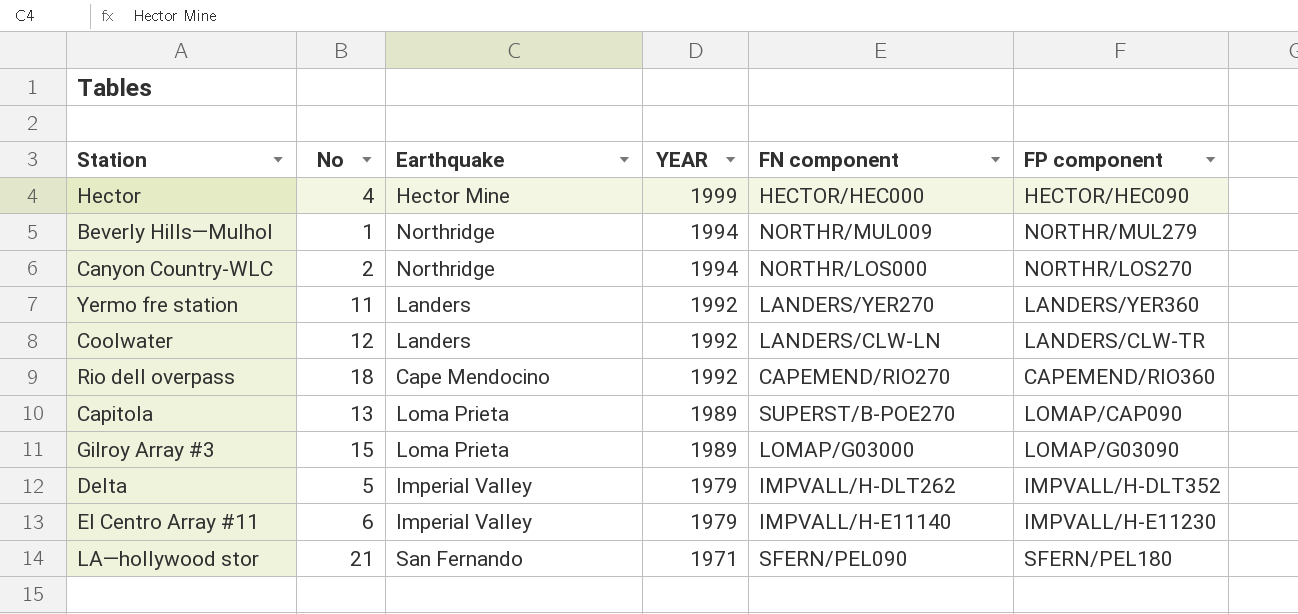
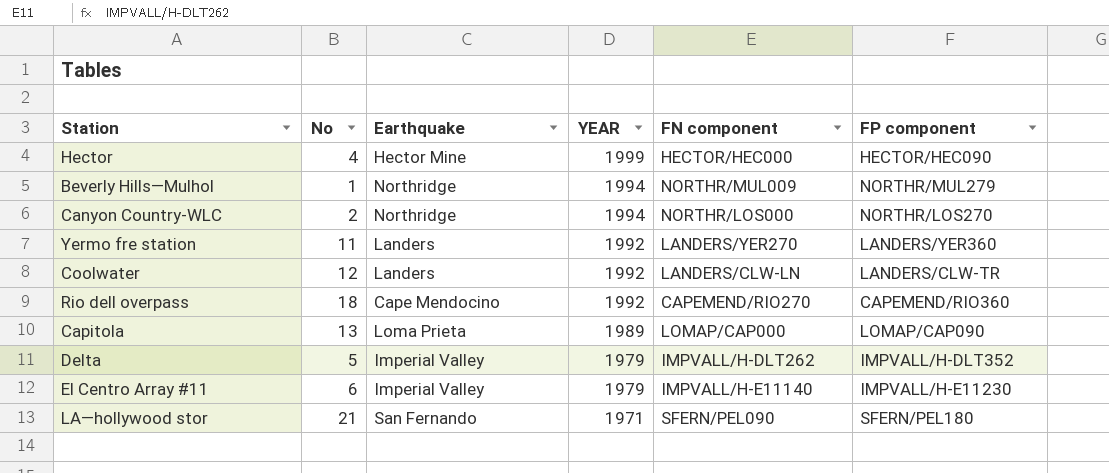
row Gilroy Array #3: 15 | Loma Prieta | 1989 | LOMAP/G03000 | LOMAP/G03090 -> none
Capitola | FN component: SUPERST/B-POE270 -> LOMAP/CAP000

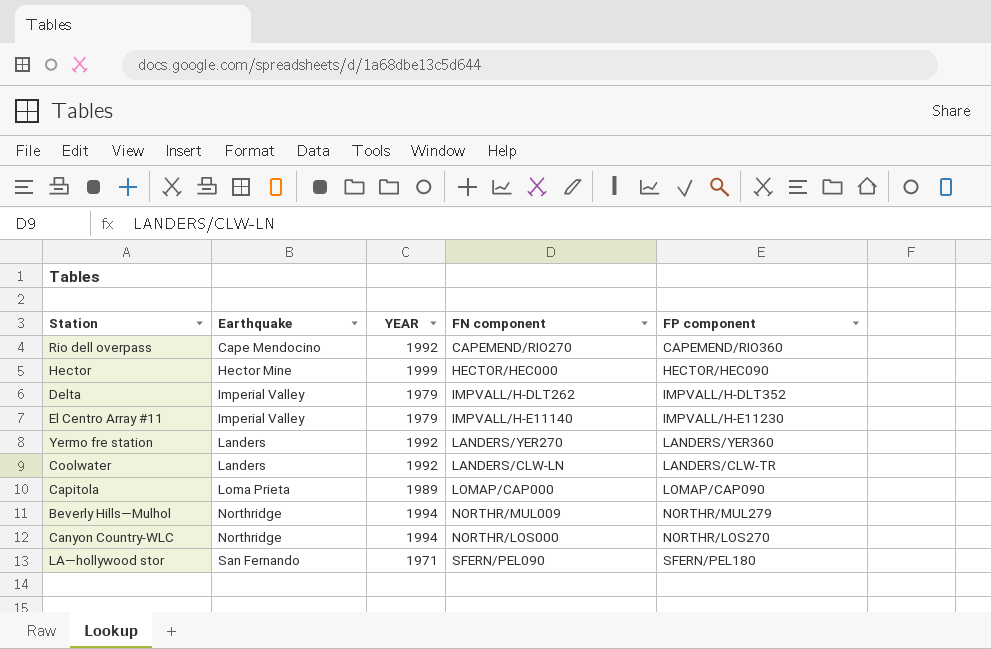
row order: YEAR descending -> Earthquake ascending
column No | position: 2 -> none

